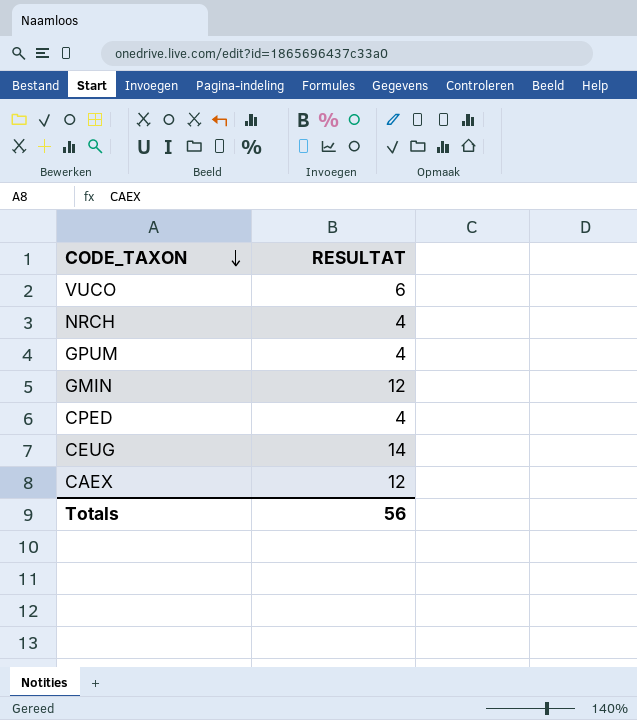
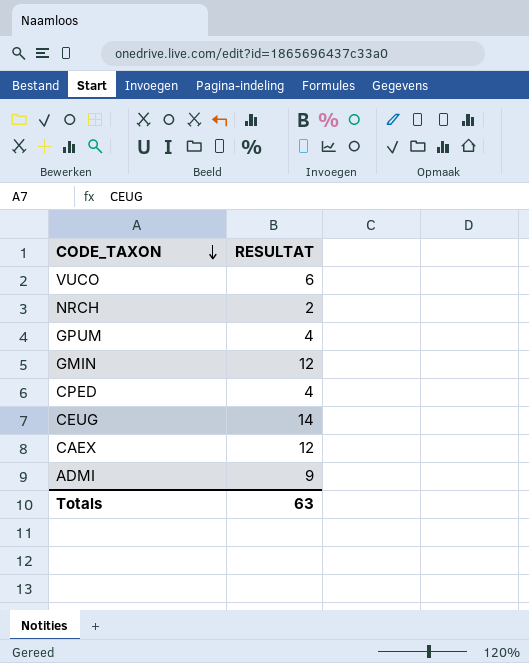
NRCH | RESULTAT: 4 -> 2
row ADMI: none -> 9
Totals | RESULTAT: 56 -> 63

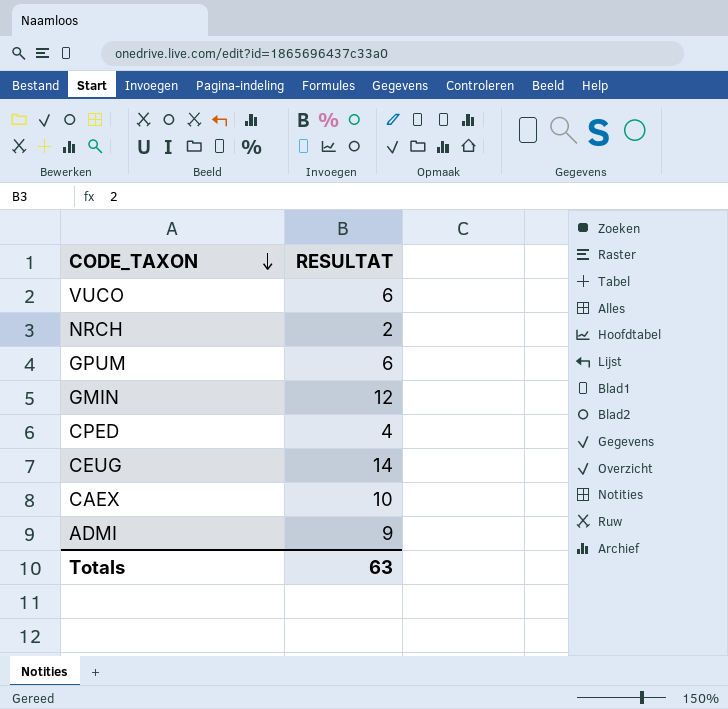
GPUM | RESULTAT: 4 -> 6
CAEX | RESULTAT: 12 -> 10

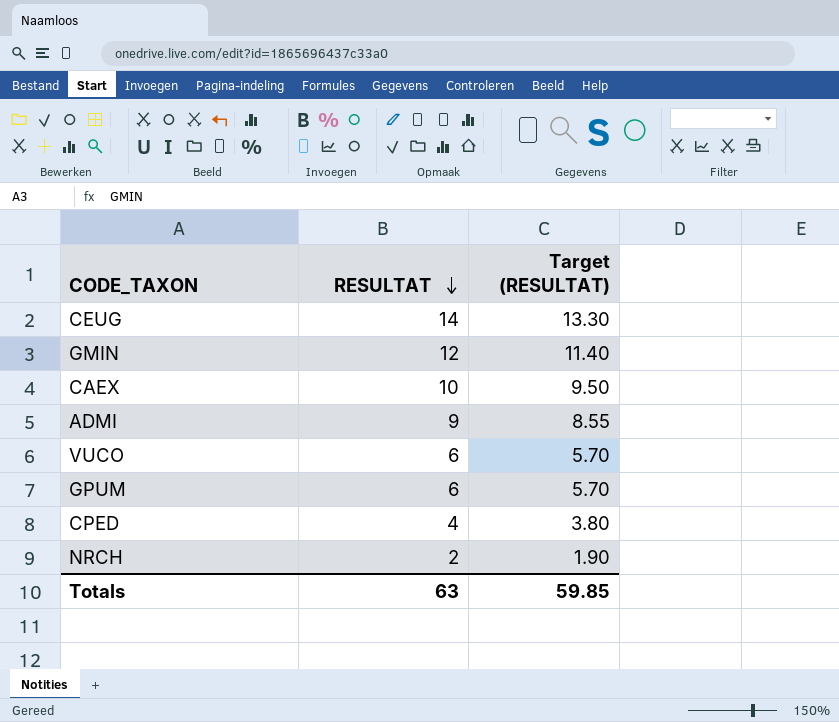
row order: CODE_TAXON descending -> RESULTAT descending
column Target (RESULTAT) | formula: none -> [RESULTAT] * 0.95

